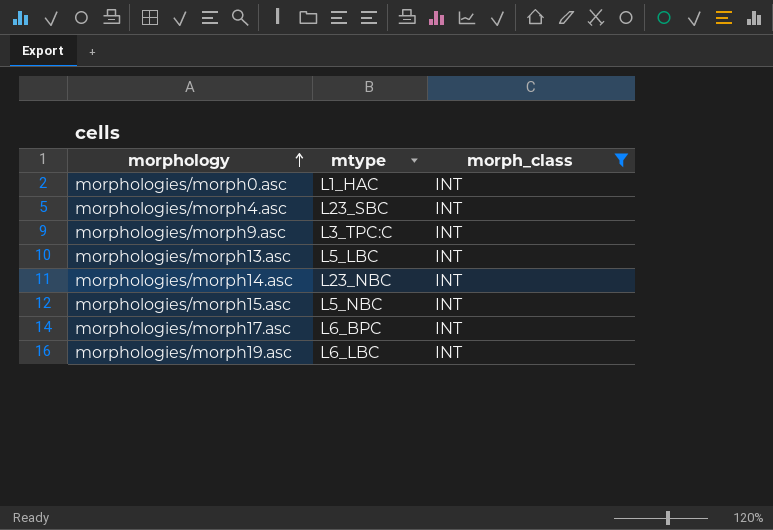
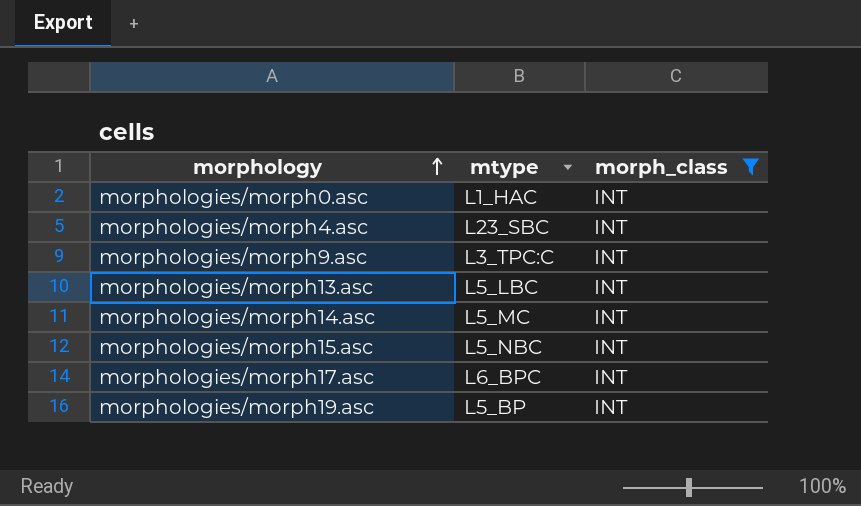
morphologies/morph14.asc | mtype: L23_NBC -> L5_MC
morphologies/morph19.asc | mtype: L6_LBC -> L5_BP

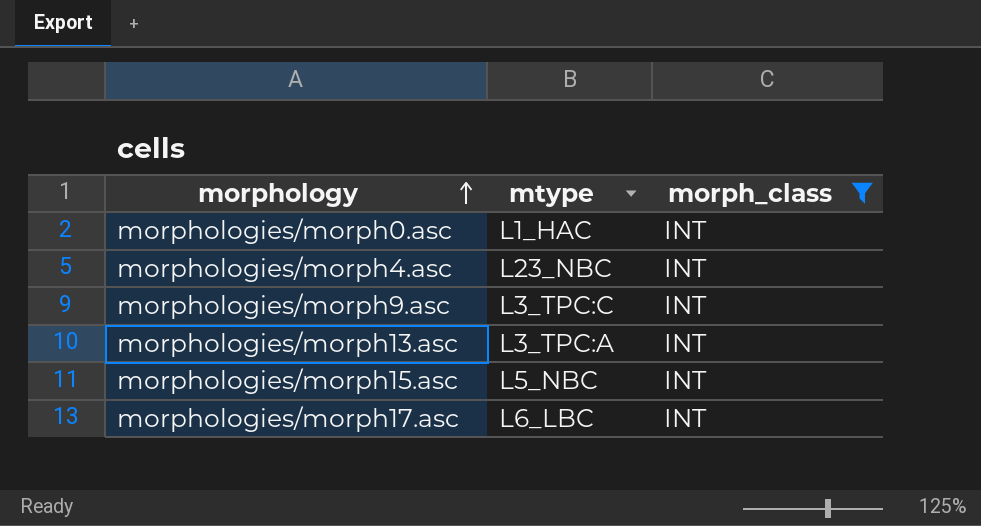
row morphologies/morph14.asc: L5_MC | INT -> none
row morphologies/morph19.asc: L5_BP | INT -> none
morphologies/morph4.asc | mtype: L23_SBC -> L23_NBC
morphologies/morph13.asc | mtype: L5_LBC -> L3_TPC:A
morphologies/morph17.asc | mtype: L6_BPC -> L6_LBC

